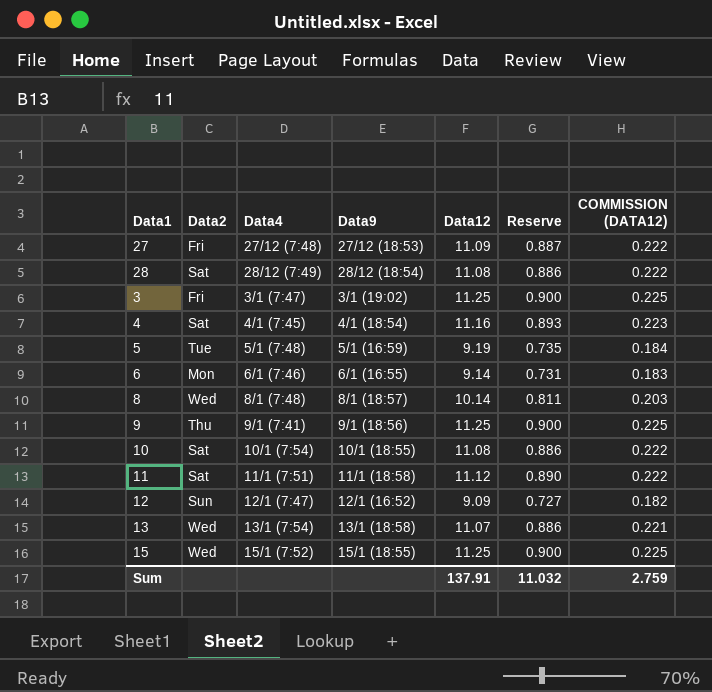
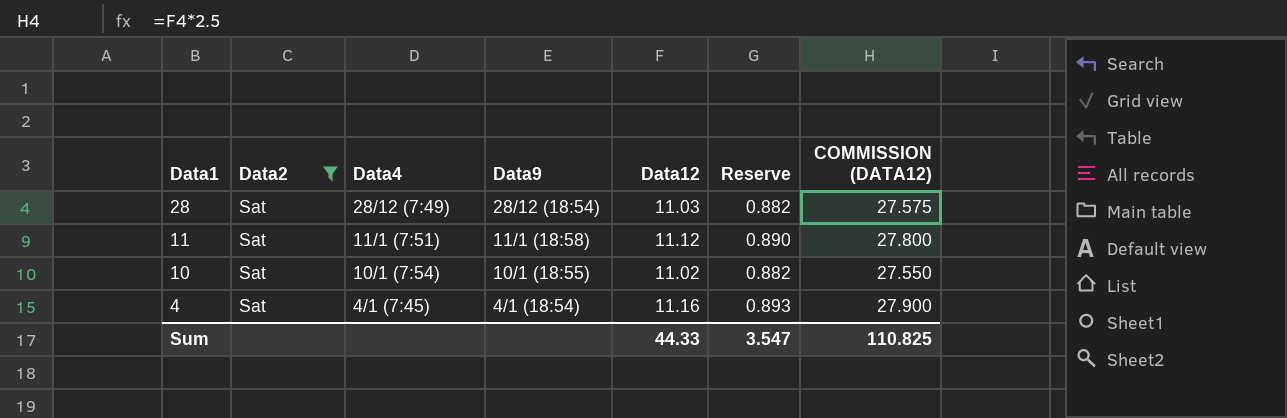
filter: none -> Data2 = Sat
row order: none -> Data1 descending
column COMMISSION (DATA12) | formula: [Data12] * 0.02 -> [Data12] * 2.5
28 | Data12: 11.08 -> 11.03
28 | Reserve: 0.886 -> 0.882
10 | Data12: 11.08 -> 11.02
10 | Reserve: 0.886 -> 0.882
Sum | Data12: 137.91 -> 44.33
Sum | Reserve: 11.032 -> 3.547
Sum | COMMISSION (DATA12): 2.759 -> 110.825

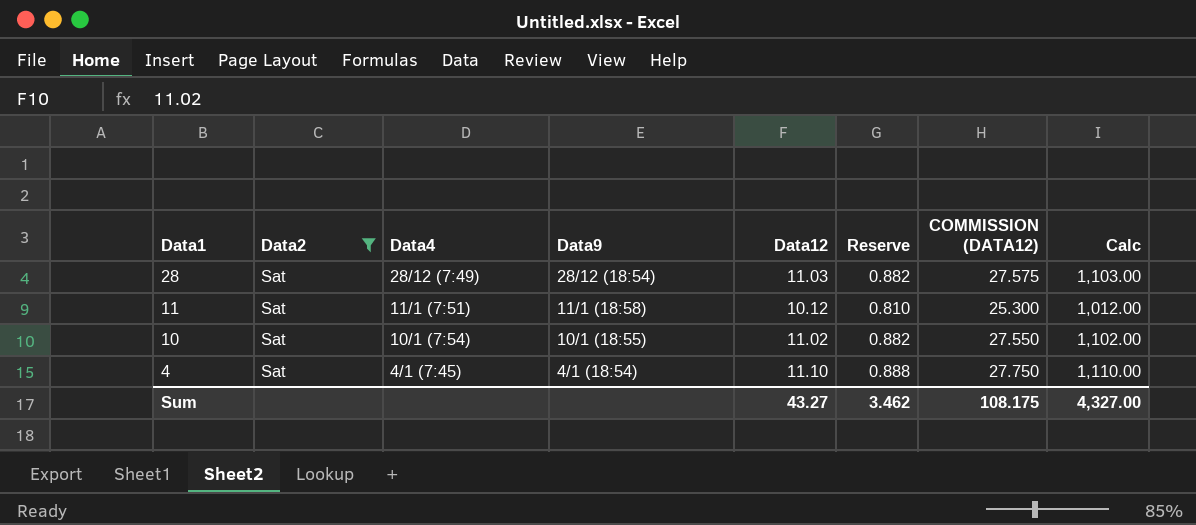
column Calc | formula: none -> [Data12] * 100
11 | Data12: 11.12 -> 10.12
11 | Reserve: 0.890 -> 0.810
11 | COMMISSION (DATA12): 27.800 -> 25.300
4 | Data12: 11.16 -> 11.10
4 | Reserve: 0.893 -> 0.888
4 | COMMISSION (DATA12): 27.900 -> 27.750
Sum | Data12: 44.33 -> 43.27
Sum | Reserve: 3.547 -> 3.462
Sum | COMMISSION (DATA12): 110.825 -> 108.175

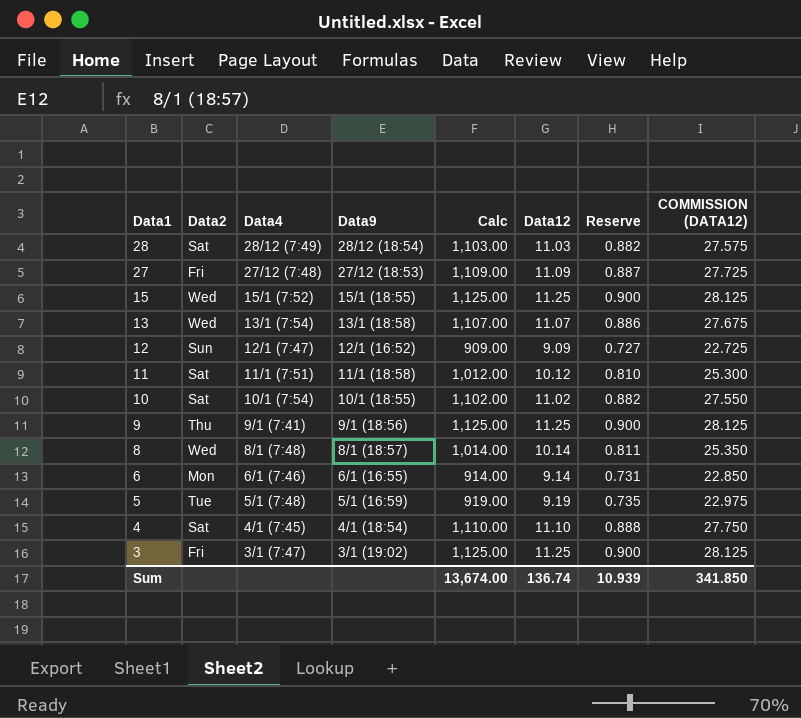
filter: Data2 = Sat -> none
column Calc | position: 8 -> 5
Sum | Calc: 4,327.00 -> 13,674.00
Sum | Data12: 43.27 -> 136.74
Sum | Reserve: 3.462 -> 10.939
Sum | COMMISSION (DATA12): 108.175 -> 341.850

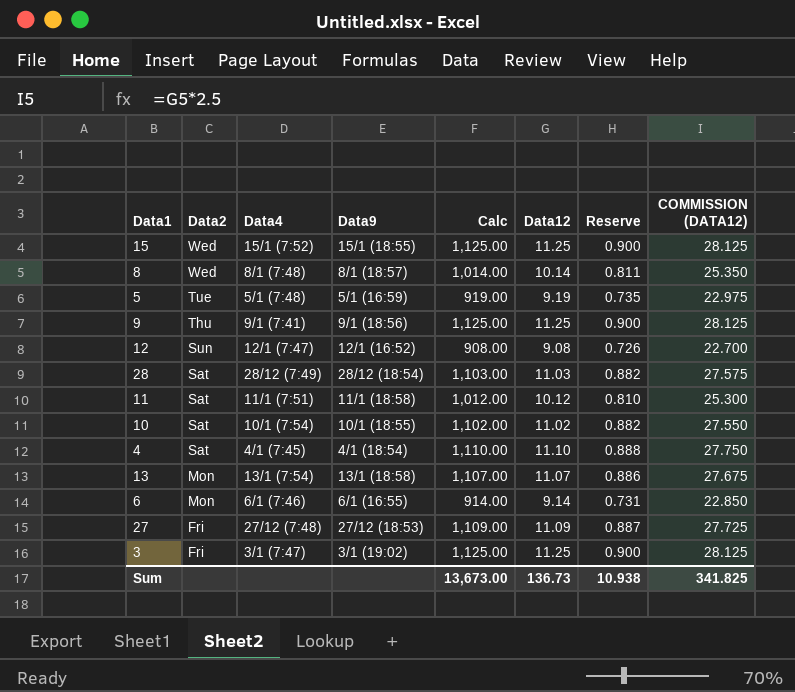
row order: Data1 descending -> Data2 descending
12 | Calc: 909.00 -> 908.00
12 | Data12: 9.09 -> 9.08
12 | Reserve: 0.727 -> 0.726
12 | COMMISSION (DATA12): 22.725 -> 22.700
13 | Data2: Wed -> Mon
Sum | Calc: 13,674.00 -> 13,673.00
Sum | Data12: 136.74 -> 136.73
Sum | Reserve: 10.939 -> 10.938
Sum | COMMISSION (DATA12): 341.850 -> 341.825

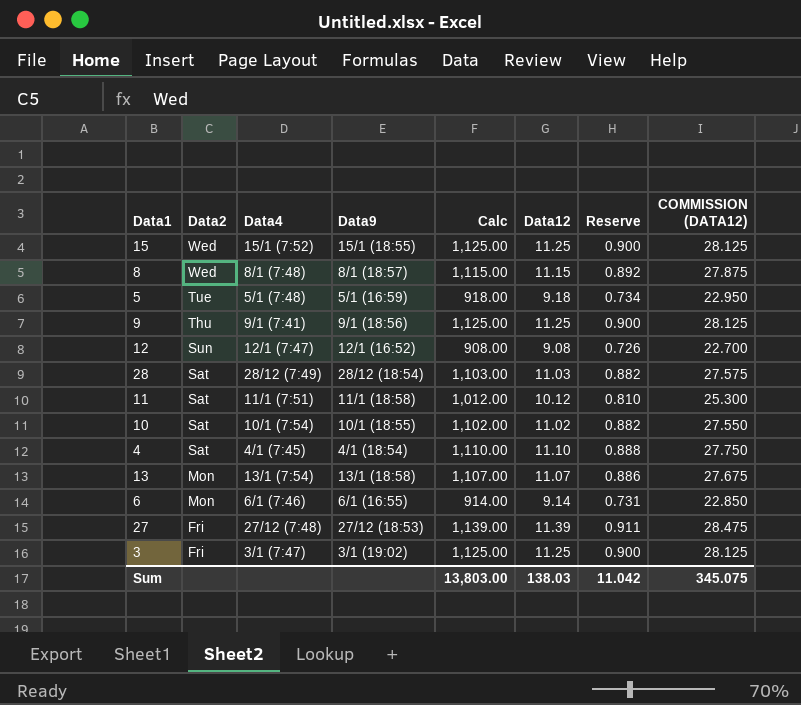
8 | Calc: 1,014.00 -> 1,115.00
8 | Data12: 10.14 -> 11.15
8 | Reserve: 0.811 -> 0.892
8 | COMMISSION (DATA12): 25.350 -> 27.875
5 | Calc: 919.00 -> 918.00
5 | Data12: 9.19 -> 9.18
5 | Reserve: 0.735 -> 0.734
5 | COMMISSION (DATA12): 22.975 -> 22.950
27 | Calc: 1,109.00 -> 1,139.00
27 | Data12: 11.09 -> 11.39
27 | Reserve: 0.887 -> 0.911
27 | COMMISSION (DATA12): 27.725 -> 28.475
Sum | Calc: 13,673.00 -> 13,803.00
Sum | Data12: 136.73 -> 138.03
Sum | Reserve: 10.938 -> 11.042
Sum | COMMISSION (DATA12): 341.825 -> 345.075

